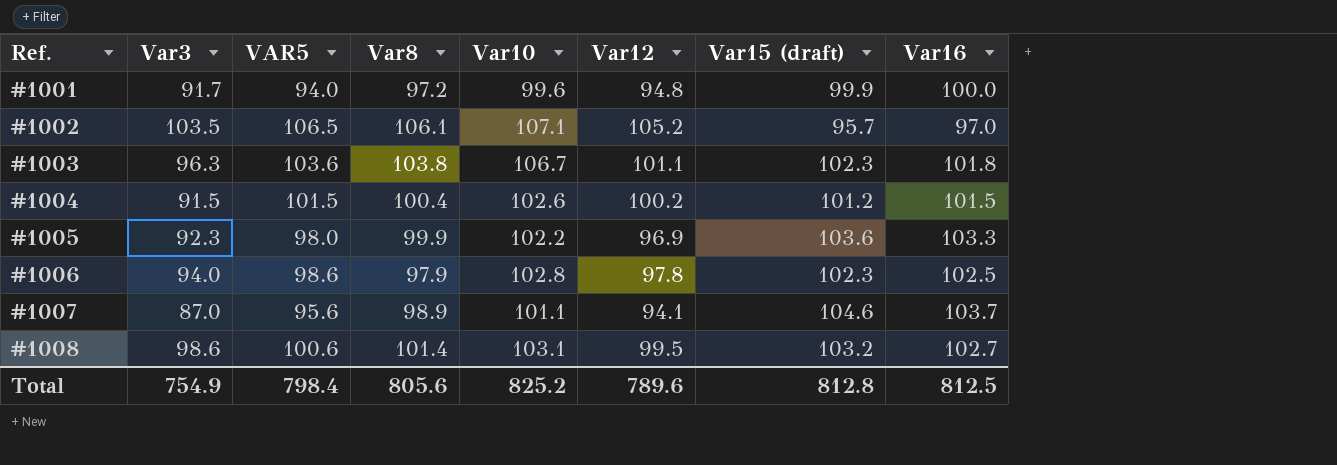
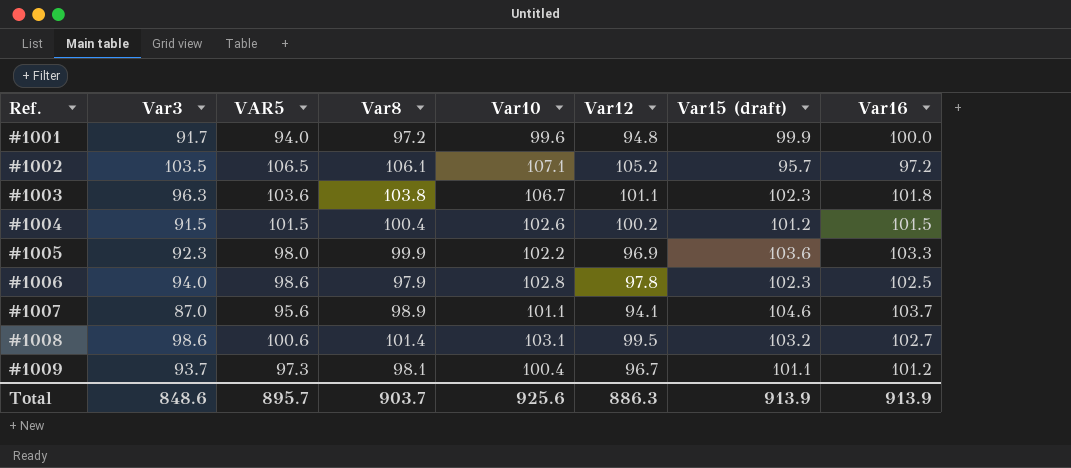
#1002 | Var16: 97.0 -> 97.2
row #1009: none -> 93.7 | 97.3 | 98.1 | 100.4 | 96.7 | 101.1 | 101.2
Total | Var3: 754.9 -> 848.6
Total | VAR5: 798.4 -> 895.7
Total | Var8: 805.6 -> 903.7
Total | Var10: 825.2 -> 925.6
Total | Var12: 789.6 -> 886.3
Total | Var15 (draft): 812.8 -> 913.9
Total | Var16: 812.5 -> 913.9

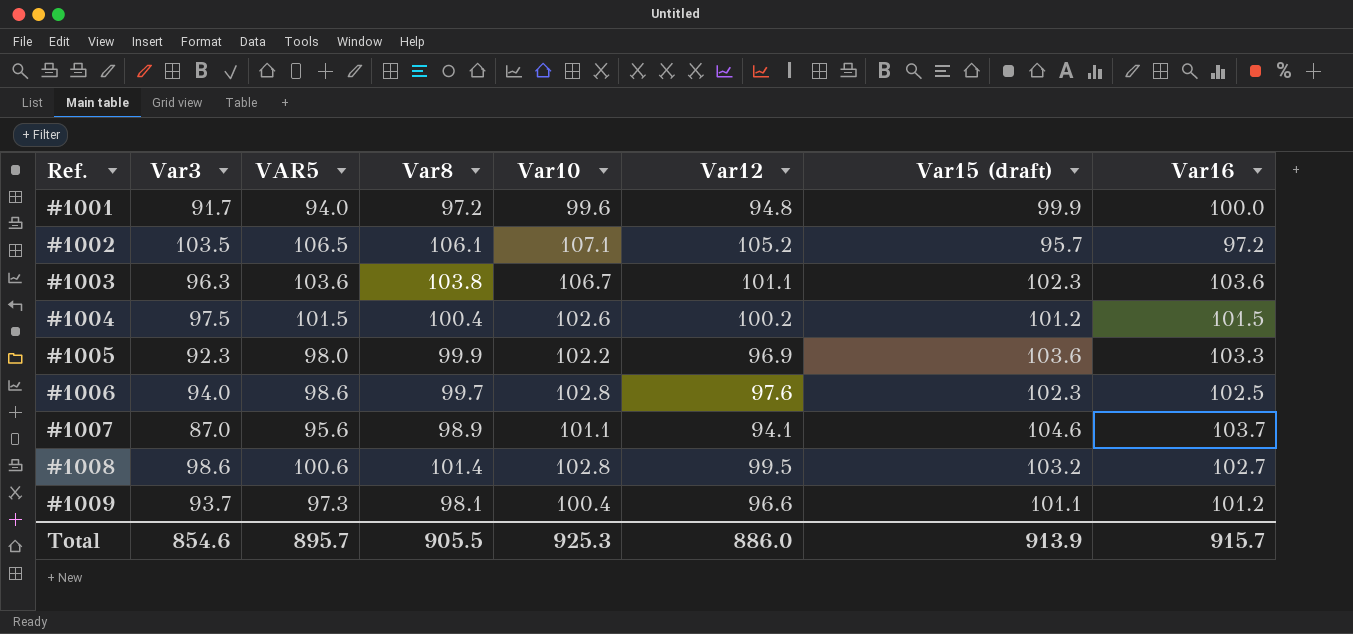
#1003 | Var16: 101.8 -> 103.6
#1004 | Var3: 91.5 -> 97.5
#1006 | Var8: 97.9 -> 99.7
#1006 | Var12: 97.8 -> 97.6
#1008 | Var10: 103.1 -> 102.8
#1009 | Var12: 96.7 -> 96.6
Total | Var3: 848.6 -> 854.6
Total | Var8: 903.7 -> 905.5
Total | Var10: 925.6 -> 925.3
Total | Var12: 886.3 -> 886.0
Total | Var16: 913.9 -> 915.7

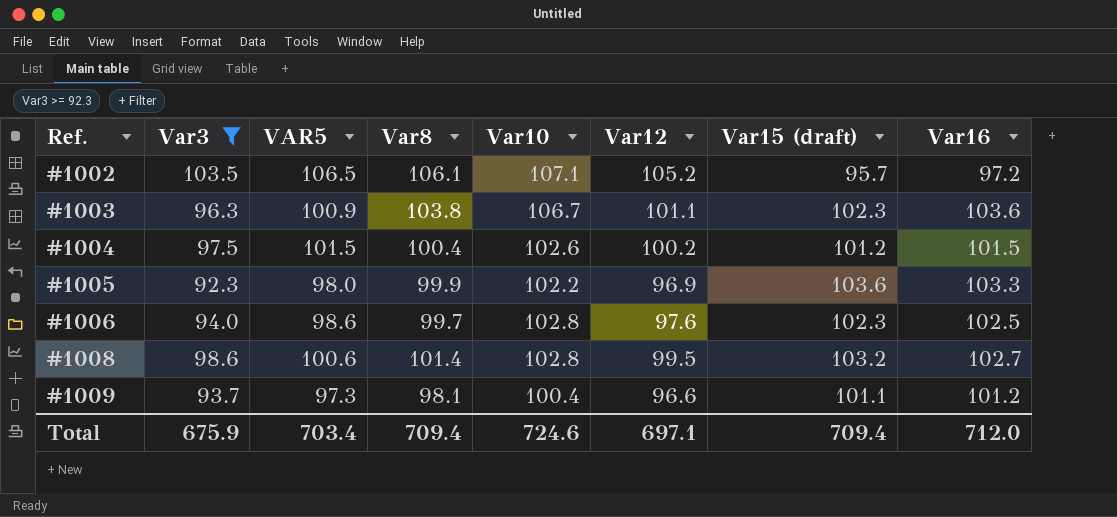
filter: none -> Var3 >= 92.3
#1003 | VAR5: 103.6 -> 100.9
Total | Var3: 854.6 -> 675.9
Total | VAR5: 895.7 -> 703.4
Total | Var8: 905.5 -> 709.4
Total | Var10: 925.3 -> 724.6
Total | Var12: 886.0 -> 697.1
Total | Var15 (draft): 913.9 -> 709.4
Total | Var16: 915.7 -> 712.0

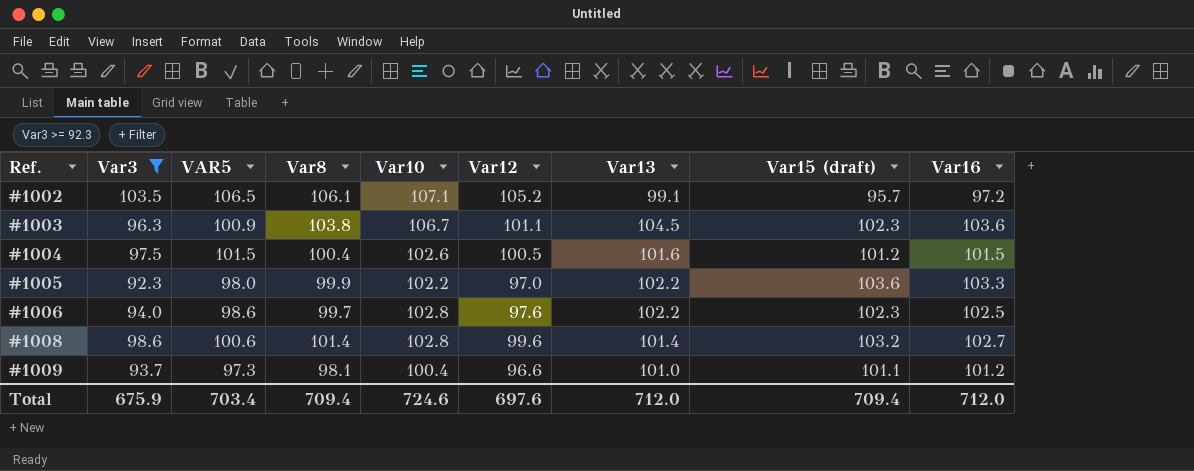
column Var13 | position: none -> 7
#1004 | Var12: 100.2 -> 100.5
#1005 | Var12: 96.9 -> 97.0
#1008 | Var12: 99.5 -> 99.6
Total | Var12: 697.1 -> 697.6

